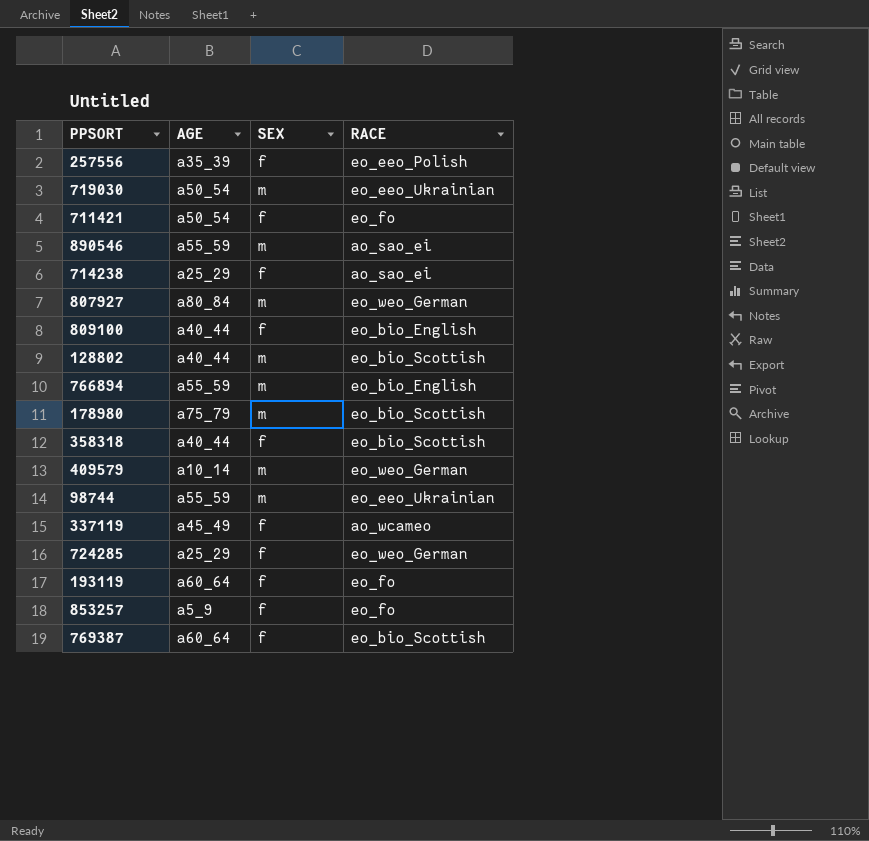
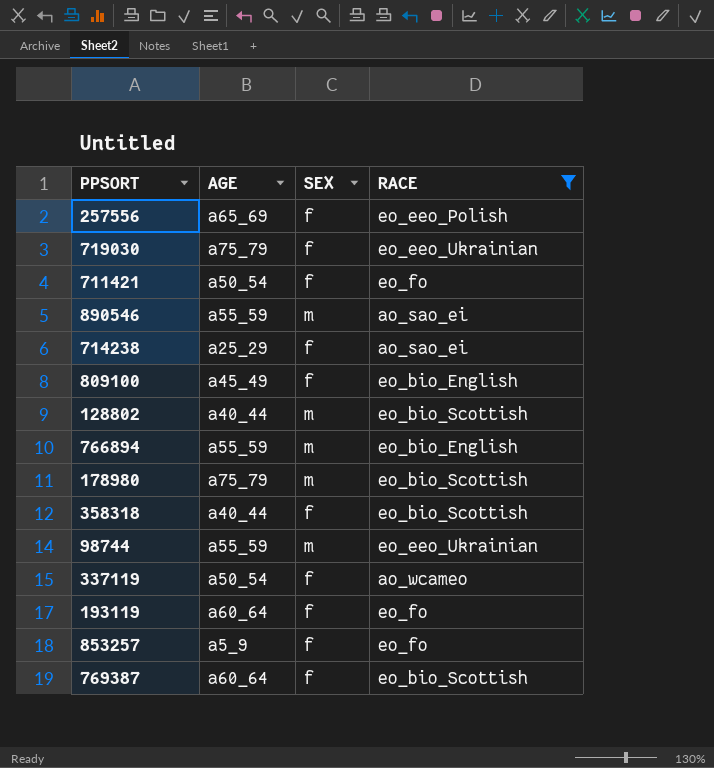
filter: none -> RACE != eo_weo_German
257556 | AGE: a35_39 -> a65_69
719030 | AGE: a50_54 -> a75_79
719030 | SEX: m -> f
809100 | AGE: a40_44 -> a45_49
337119 | AGE: a45_49 -> a50_54

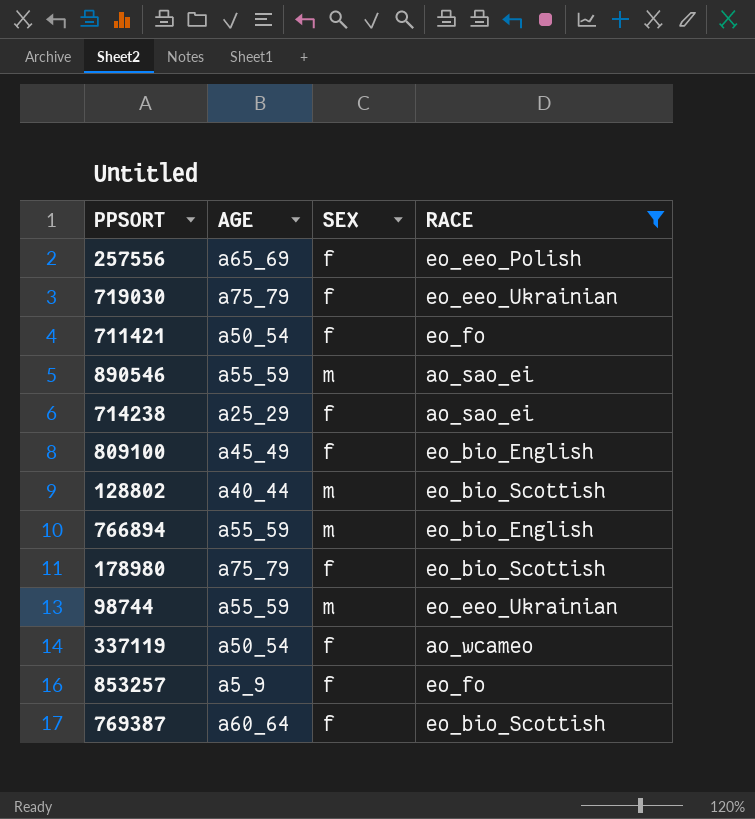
row 358318: a40_44 | f | eo_bio_Scottish -> none
row 193119: a60_64 | f | eo_fo -> none
178980 | SEX: m -> f

